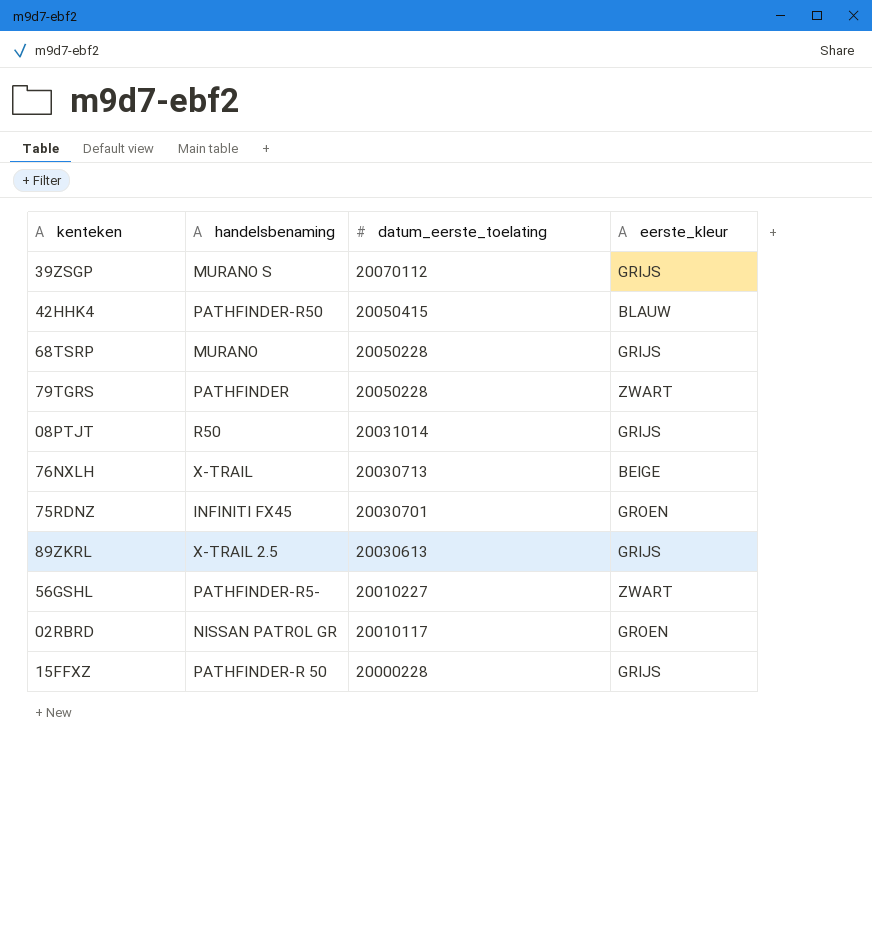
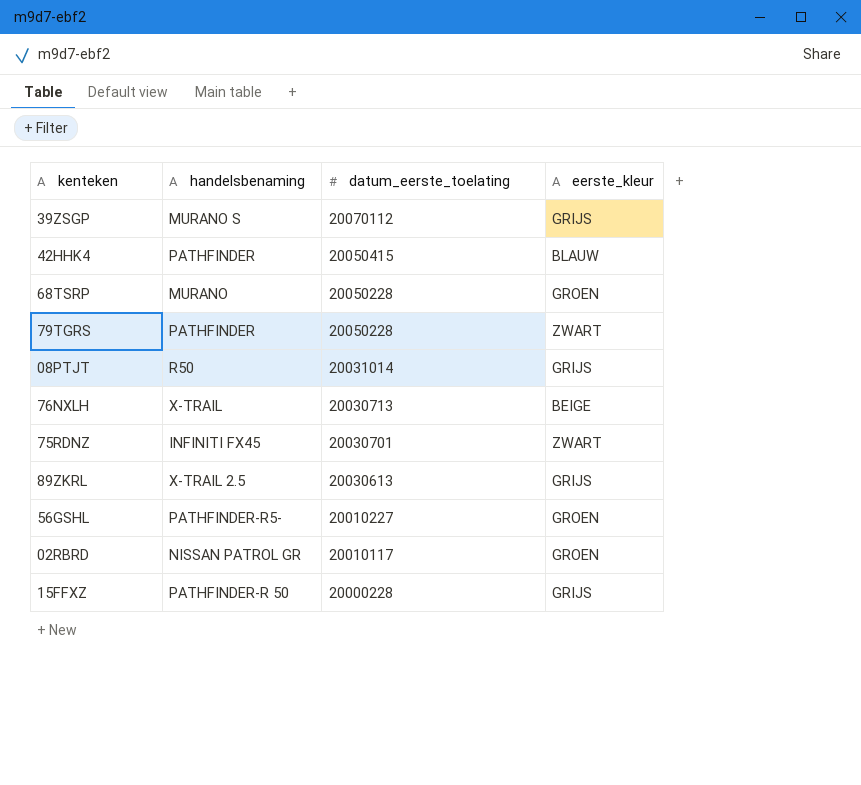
42HHK4 | handelsbenaming: PATHFINDER-R50 -> PATHFINDER
68TSRP | eerste_kleur: GRIJS -> GROEN
75RDNZ | eerste_kleur: GROEN -> ZWART
56GSHL | eerste_kleur: ZWART -> GROEN

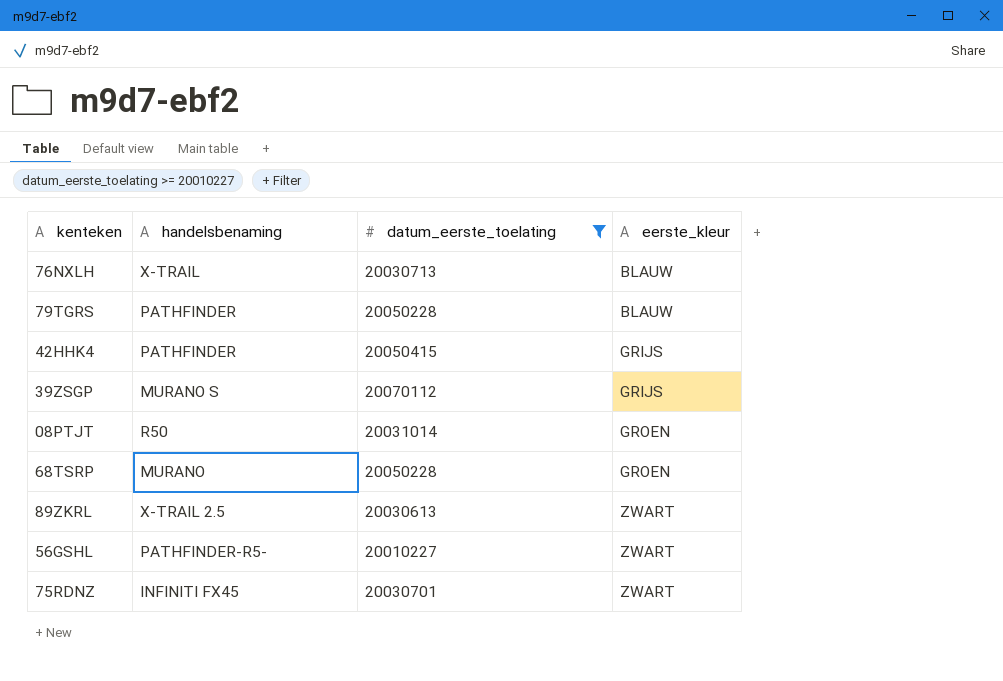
filter: none -> datum_eerste_toelating >= 20010227
row order: datum_eerste_toelating descending -> eerste_kleur ascending
76NXLH | eerste_kleur: BEIGE -> BLAUW
79TGRS | eerste_kleur: ZWART -> BLAUW
42HHK4 | eerste_kleur: BLAUW -> GRIJS
08PTJT | eerste_kleur: GRIJS -> GROEN
89ZKRL | eerste_kleur: GRIJS -> ZWART
56GSHL | eerste_kleur: GROEN -> ZWART

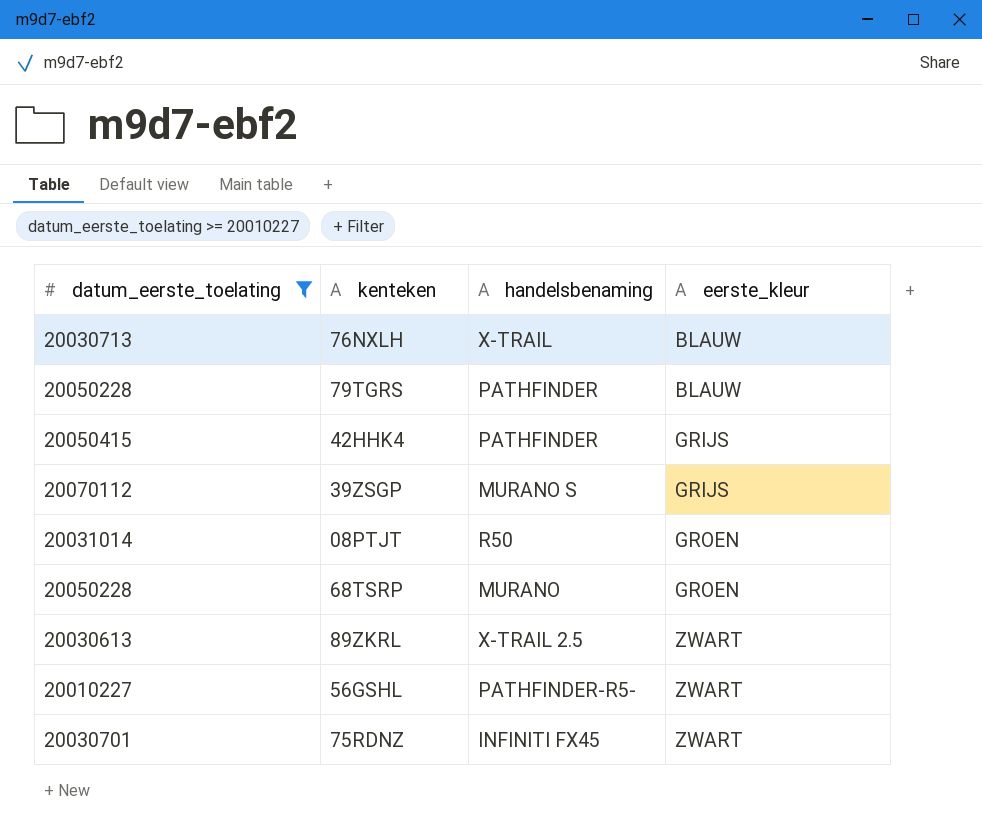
column datum_eerste_toelating | position: 3 -> 1

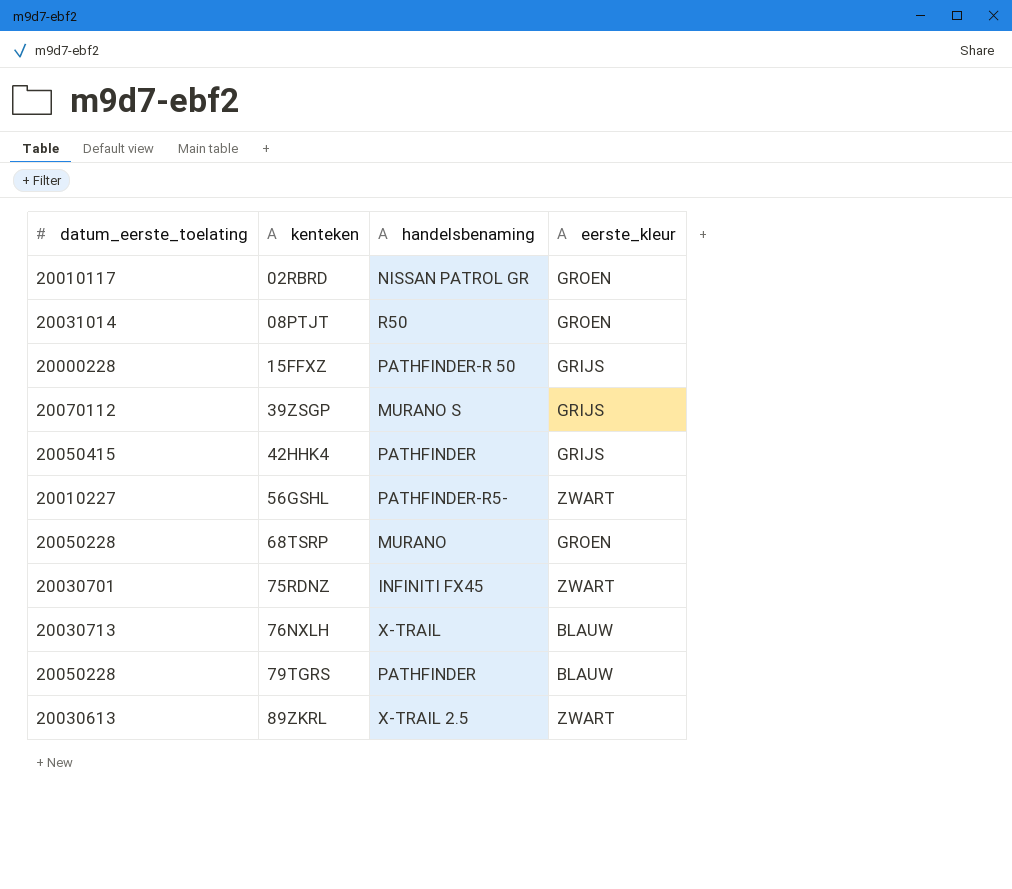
filter: datum_eerste_toelating >= 20010227 -> none
row order: eerste_kleur ascending -> kenteken ascending

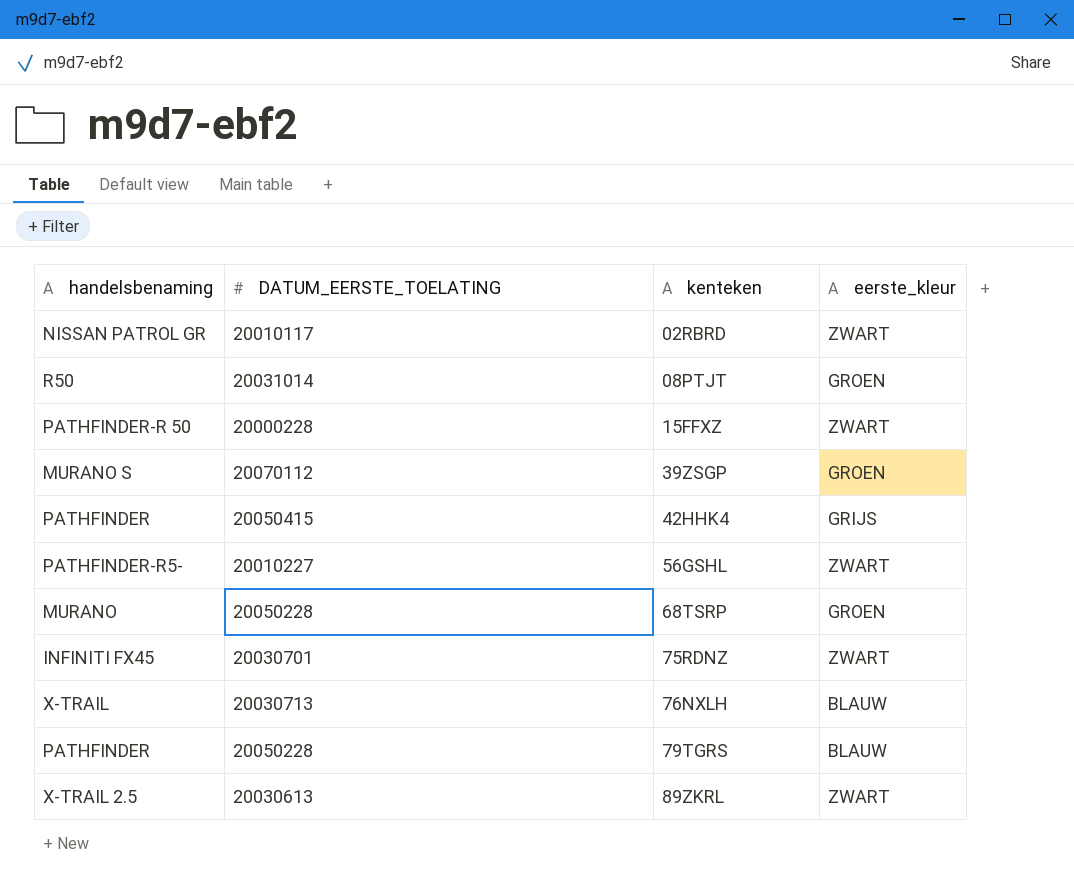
column handelsbenaming | position: 3 -> 1
column name: datum_eerste_toelating -> DATUM_EERSTE_TOELATING
02RBRD | eerste_kleur: GROEN -> ZWART
15FFXZ | eerste_kleur: GRIJS -> ZWART
39ZSGP | eerste_kleur: GRIJS -> GROEN

